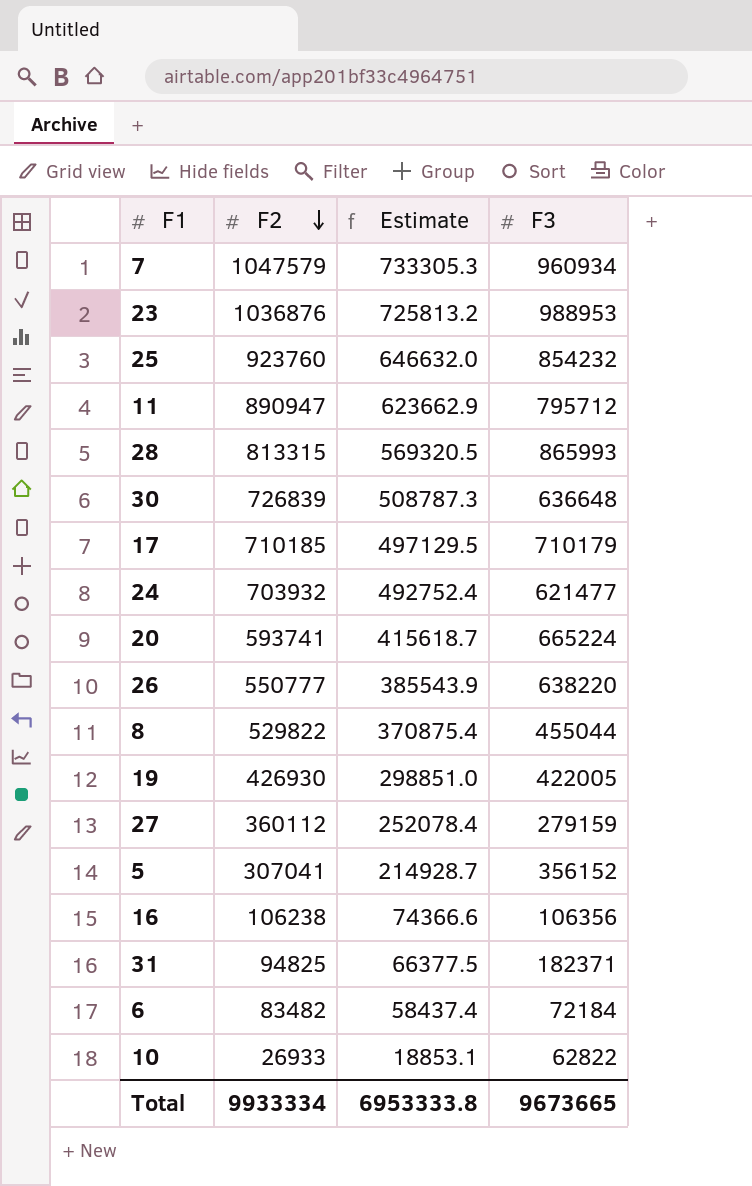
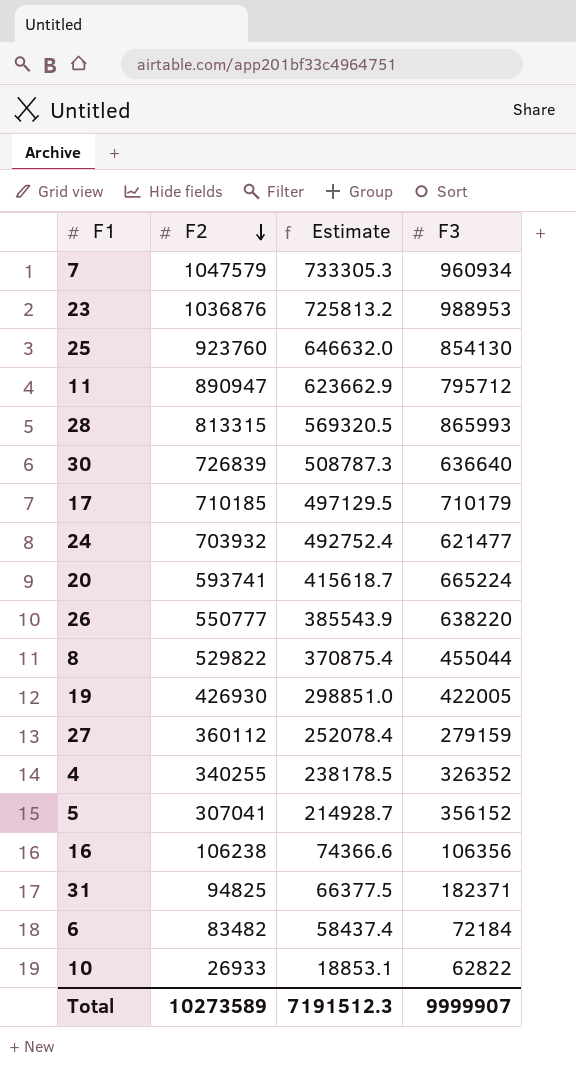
25 | F3: 854232 -> 854130
30 | F3: 636648 -> 636640
row 4: none -> 340255 | 238178.5 | 326352
Total | F2: 9933334 -> 10273589
Total | Estimate: 6953333.8 -> 7191512.3
Total | F3: 9673665 -> 9999907

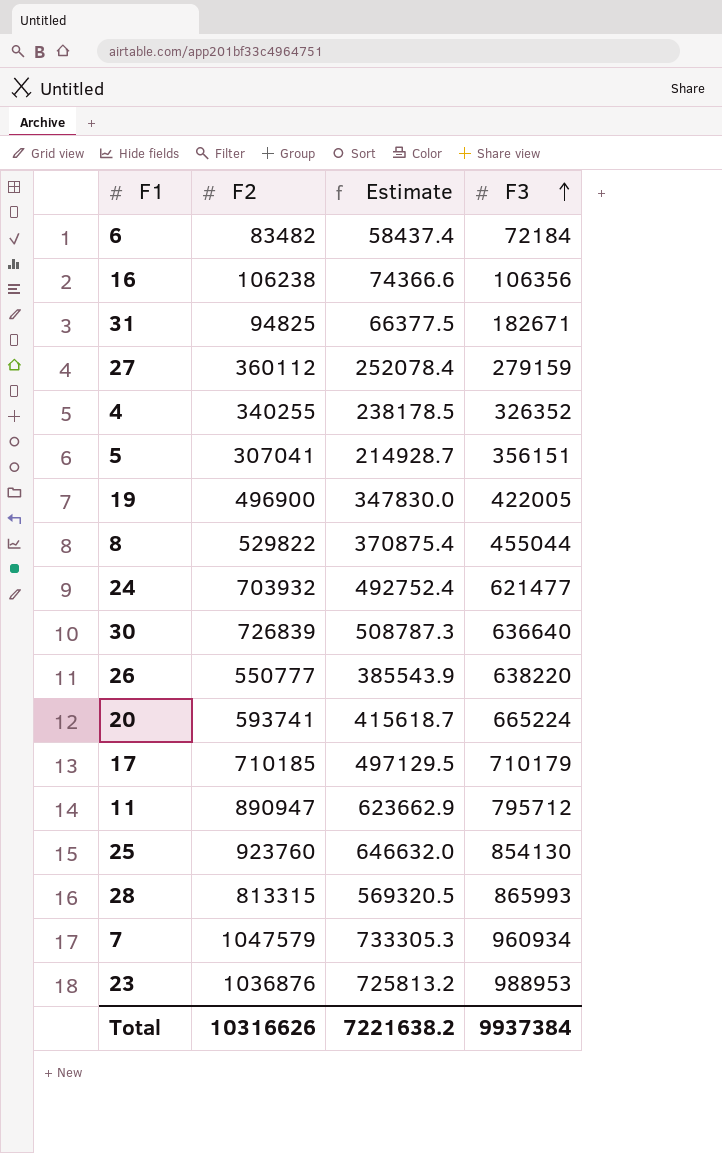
row order: F2 descending -> F3 ascending
row 10: 26933 | 18853.1 | 62822 -> none
31 | F3: 182371 -> 182671
5 | F3: 356152 -> 356151
19 | F2: 426930 -> 496900
19 | Estimate: 298851.0 -> 347830.0
Total | F2: 10273589 -> 10316626
Total | Estimate: 7191512.3 -> 7221638.2
Total | F3: 9999907 -> 9937384

